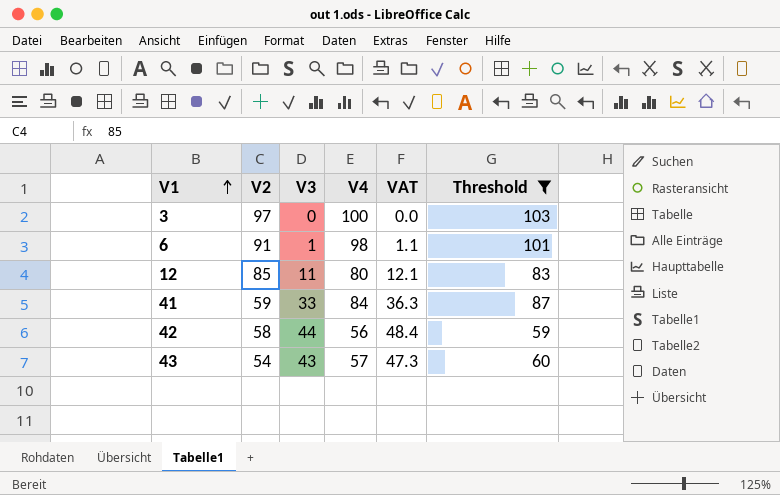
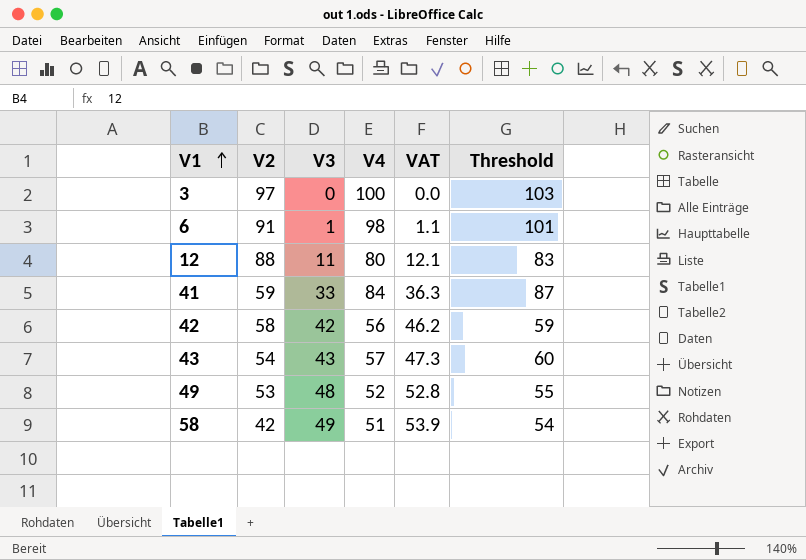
filter: Threshold >= 59 -> none
12 | V2: 85 -> 88
42 | V3: 44 -> 42
42 | VAT: 48.4 -> 46.2

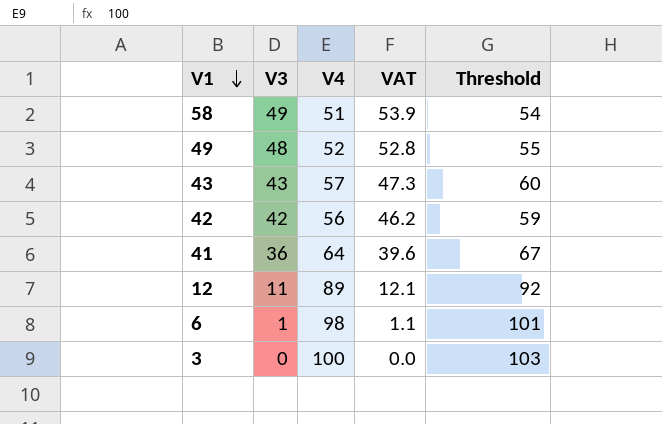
row order: V1 ascending -> V1 descending
column V2 | position: 2 -> none
41 | V3: 33 -> 36
41 | V4: 84 -> 64
41 | VAT: 36.3 -> 39.6
41 | Threshold: 87 -> 67
12 | V4: 80 -> 89
12 | Threshold: 83 -> 92

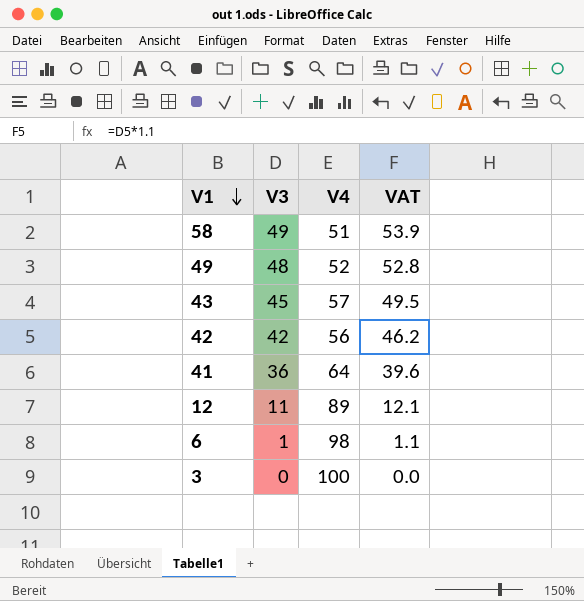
column Threshold | formula: [V4] + 3 -> none
43 | V3: 43 -> 45
43 | VAT: 47.3 -> 49.5

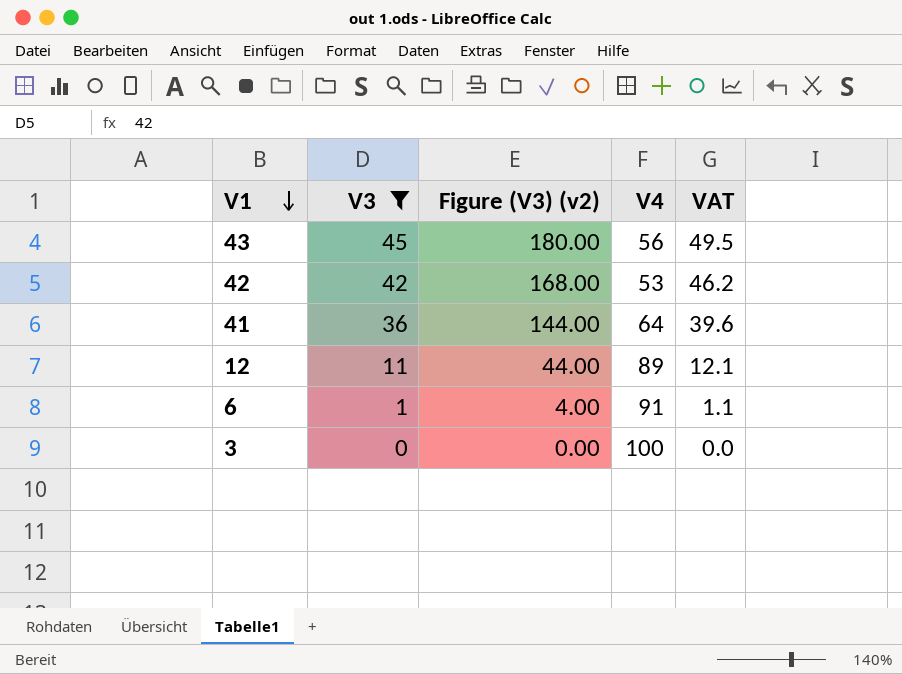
filter: none -> V3 <= 45
column Figure (V3) (v2) | formula: none -> [V3] * 4
43 | V4: 57 -> 56
42 | V4: 56 -> 53
6 | V4: 98 -> 91

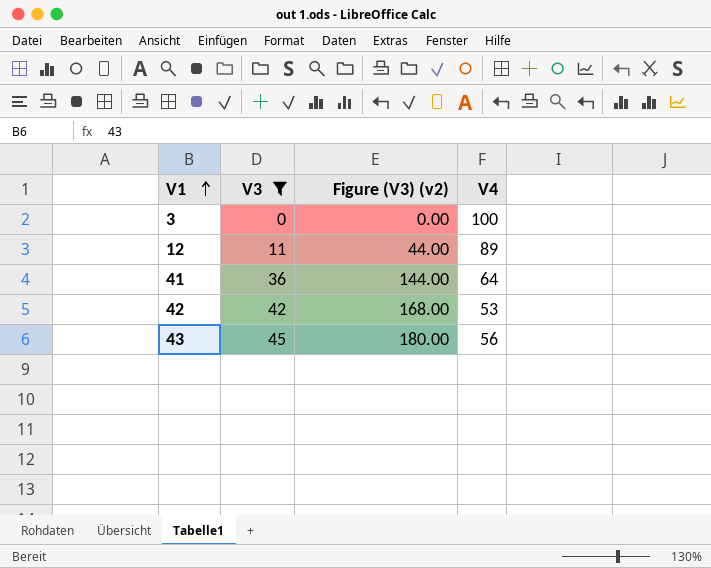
row order: V1 descending -> V1 ascending
column VAT | formula: [V3] * 1.1 -> none
row 6: 1 | 4.00 | 91 | 1.1 -> none

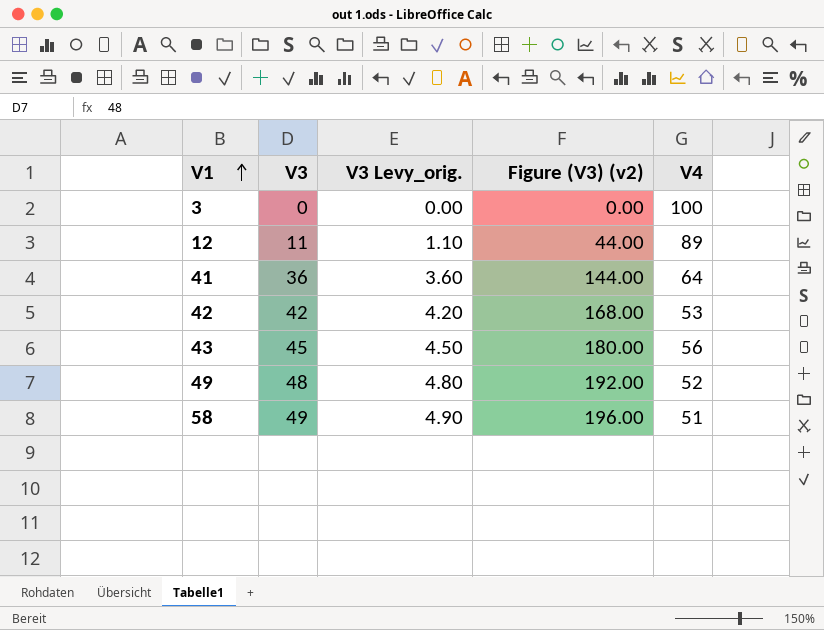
filter: V3 <= 45 -> none
column V3 Levy_orig. | formula: none -> [V3] * 0.1

